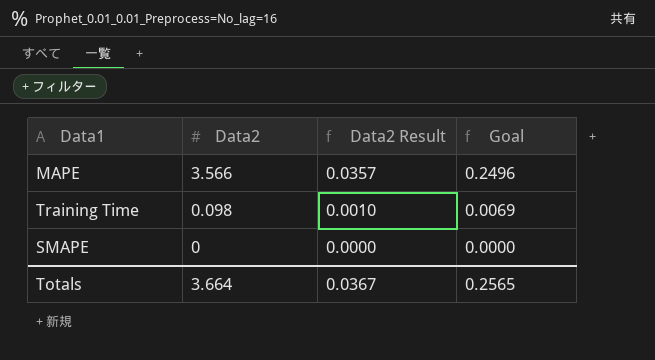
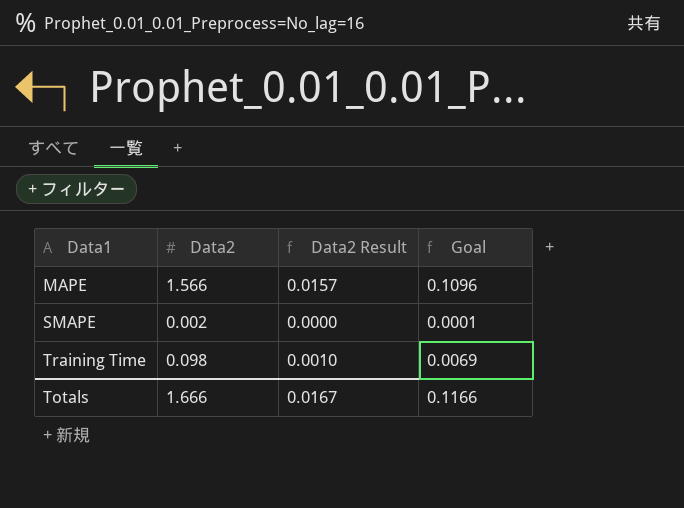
row order: Data2 descending -> Data1 ascending
MAPE | Data2: 3.566 -> 1.566
MAPE | Data2 Result: 0.0357 -> 0.0157
MAPE | Goal: 0.2496 -> 0.1096
SMAPE | Data2: 0 -> 0.002
SMAPE | Goal: 0.0000 -> 0.0001
Totals | Data2: 3.664 -> 1.666
Totals | Data2 Result: 0.0367 -> 0.0167
Totals | Goal: 0.2565 -> 0.1166

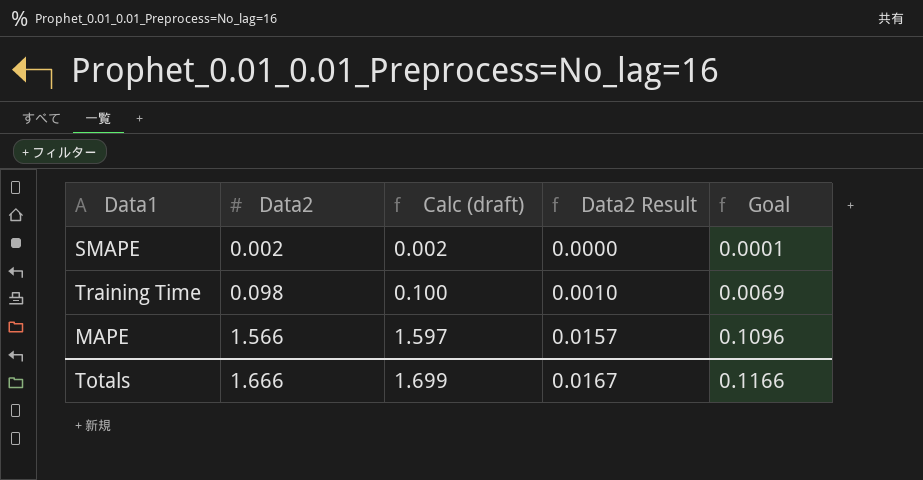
row order: Data1 ascending -> Data2 ascending
column Calc (draft) | formula: none -> [Data2] * 1.02

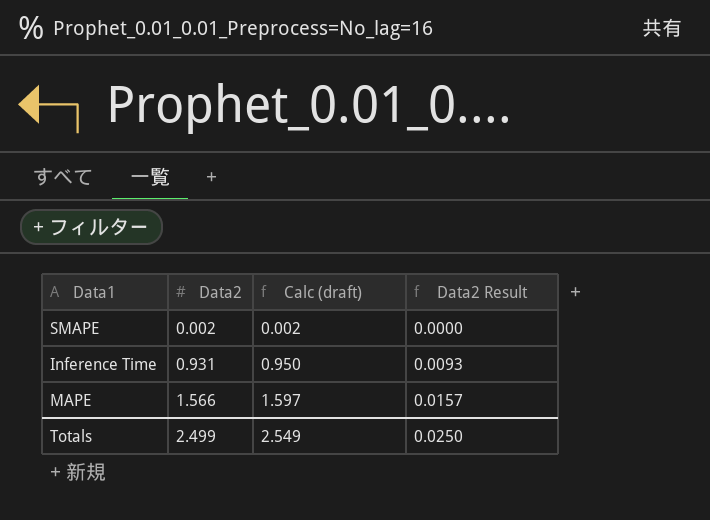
column Goal | formula: [Data2] * 0.07 -> none
row Training Time: 0.098 | 0.100 | 0.0010 | 0.0069 -> none
row Inference Time: none -> 0.931 | 0.950 | 0.0093
Totals | Data2: 1.666 -> 2.499
Totals | Calc (draft): 1.699 -> 2.549
Totals | Data2 Result: 0.0167 -> 0.0250

